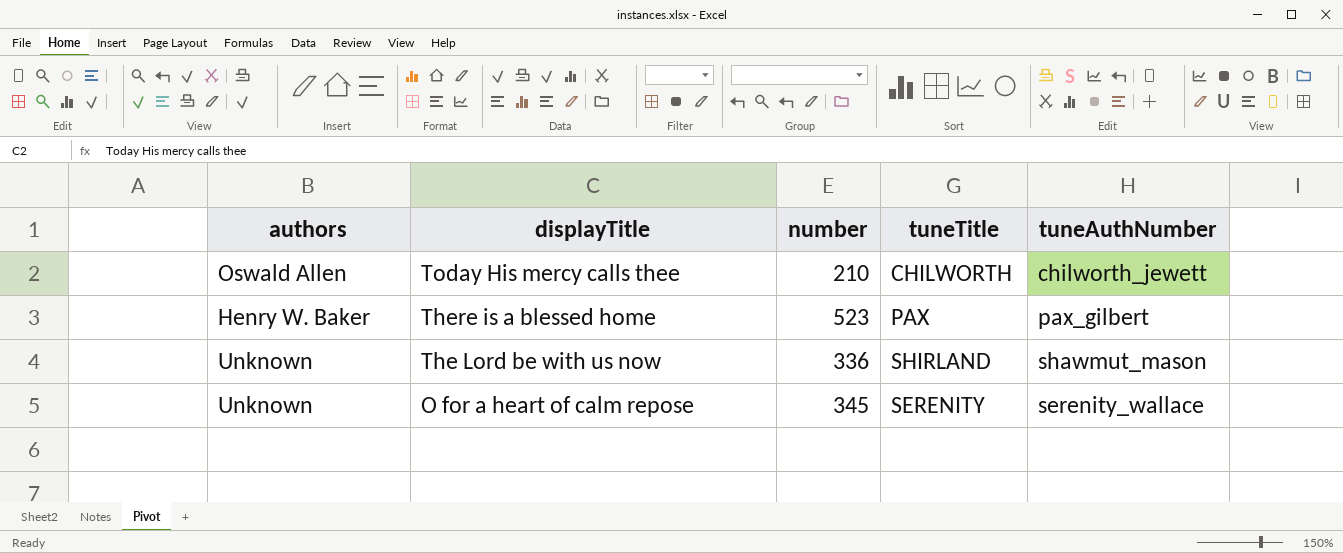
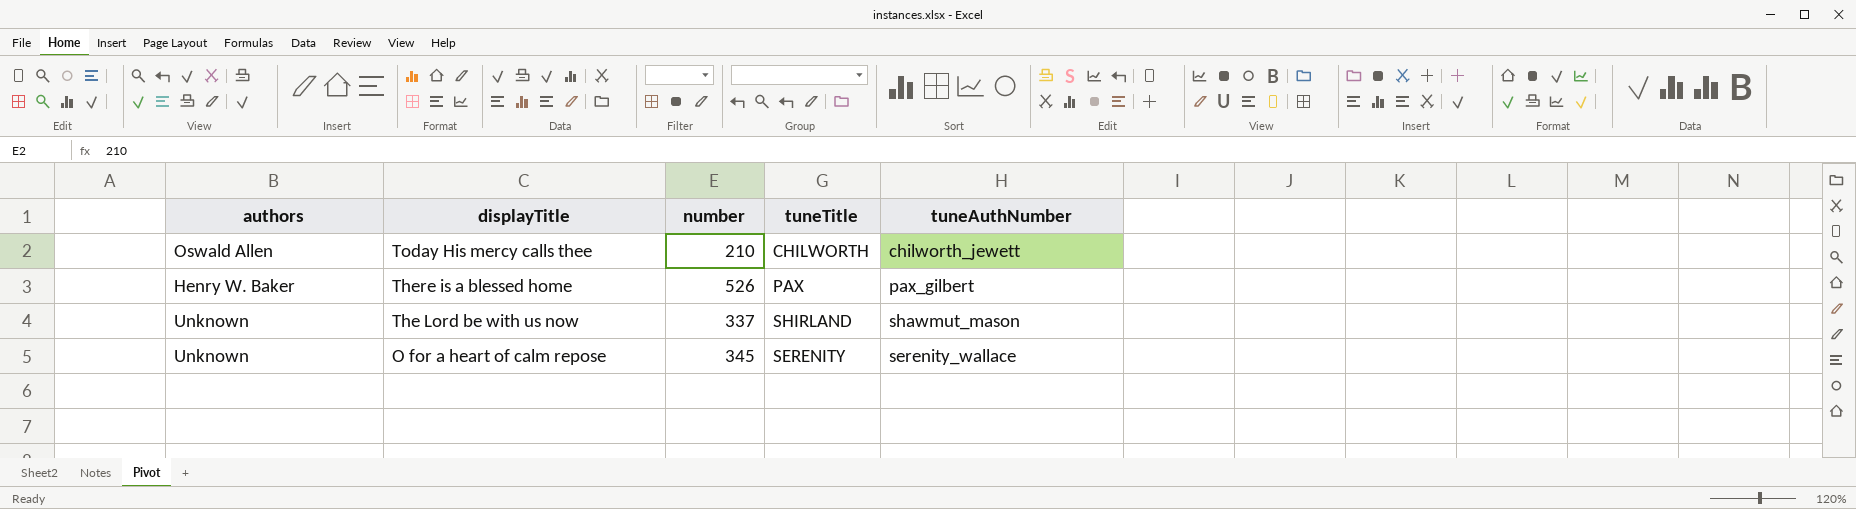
There is a blessed home | number: 523 -> 526
The Lord be with us now | number: 336 -> 337

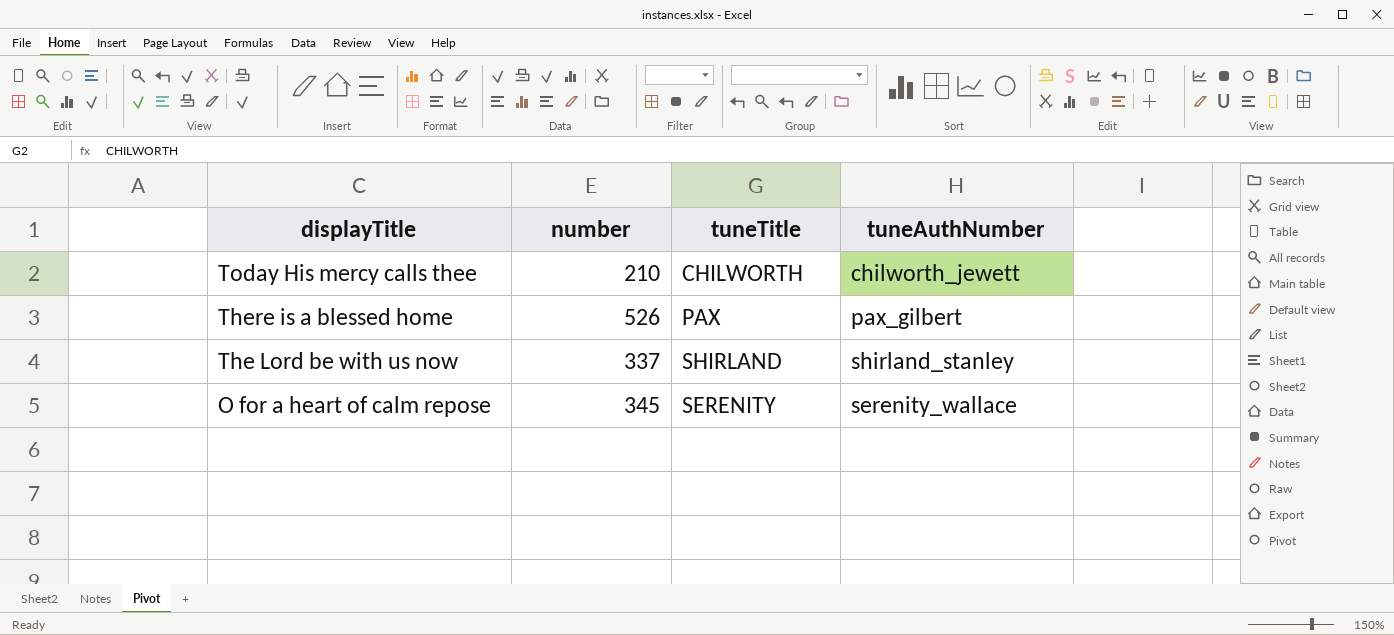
column authors | position: 1 -> none
The Lord be with us now | tuneAuthNumber: shawmut_mason -> shirland_stanley

